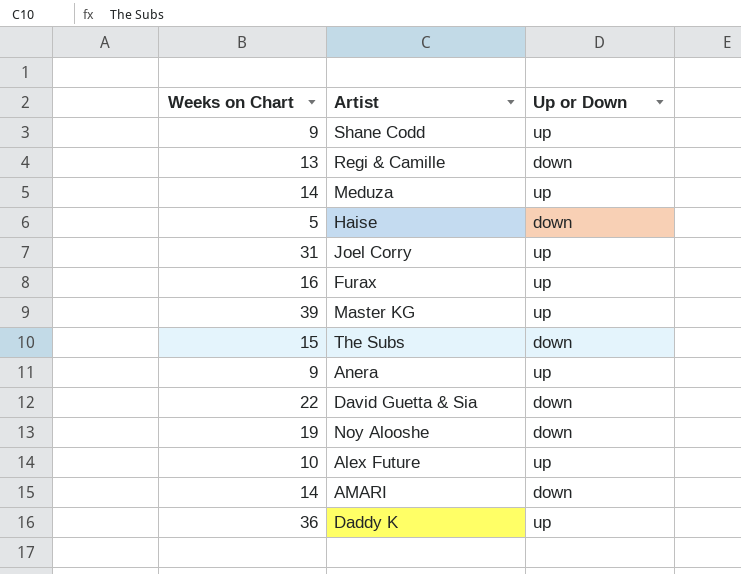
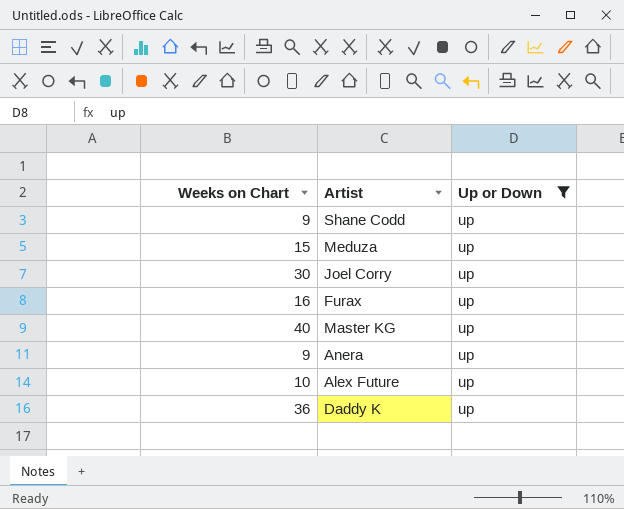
filter: none -> Up or Down = up
Meduza | Weeks on Chart: 14 -> 15
Joel Corry | Weeks on Chart: 31 -> 30
Master KG | Weeks on Chart: 39 -> 40

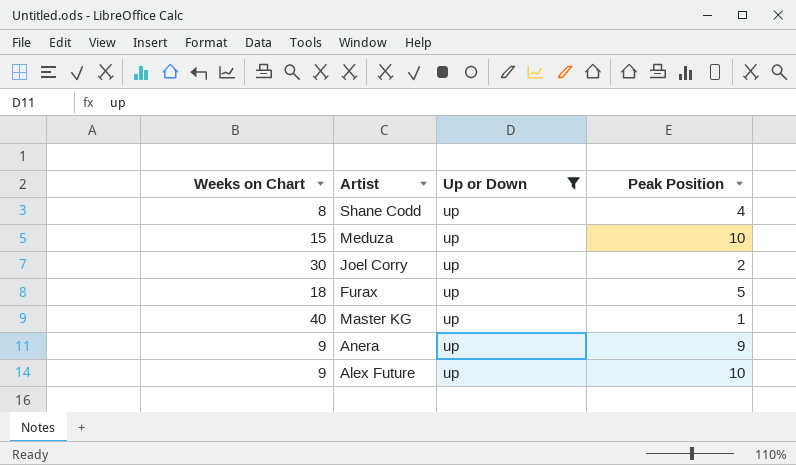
column Peak Position | position: none -> 4
row Daddy K: 36 | up -> none
Shane Codd | Weeks on Chart: 9 -> 8
Furax | Weeks on Chart: 16 -> 18
Alex Future | Weeks on Chart: 10 -> 9

